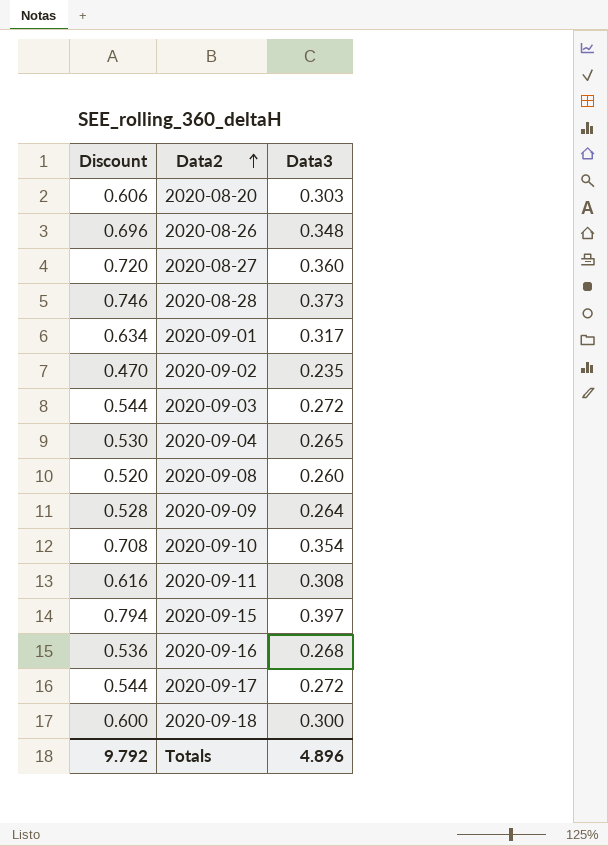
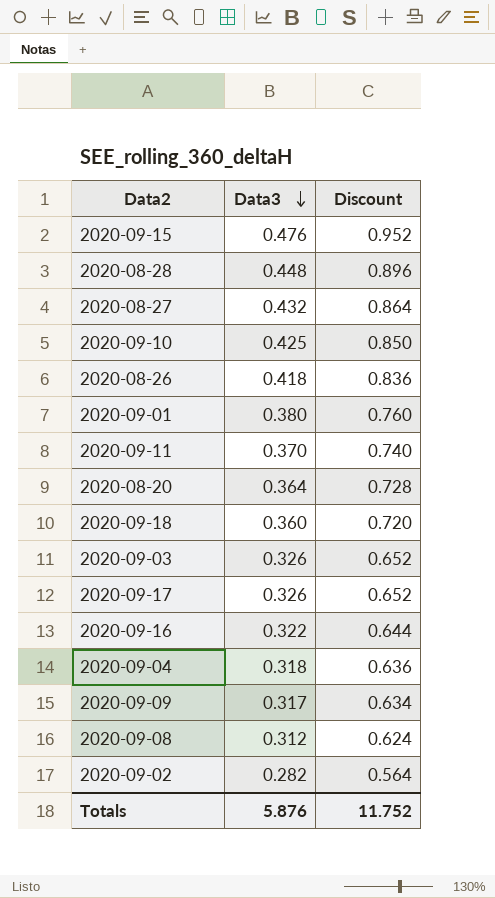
row order: Data2 ascending -> Data3 descending
column Discount | position: 1 -> 3
2020-09-15 | Data3: 0.397 -> 0.476
2020-09-15 | Discount: 0.794 -> 0.952
2020-08-28 | Data3: 0.373 -> 0.448
2020-08-28 | Discount: 0.746 -> 0.896
2020-08-27 | Data3: 0.360 -> 0.432
2020-08-27 | Discount: 0.720 -> 0.864
2020-09-10 | Data3: 0.354 -> 0.425
2020-09-10 | Discount: 0.708 -> 0.850
2020-08-26 | Data3: 0.348 -> 0.418
2020-08-26 | Discount: 0.696 -> 0.836
2020-09-01 | Data3: 0.317 -> 0.380
2020-09-01 | Discount: 0.634 -> 0.760
2020-09-11 | Data3: 0.308 -> 0.370
2020-09-11 | Discount: 0.616 -> 0.740
2020-08-20 | Data3: 0.303 -> 0.364
2020-08-20 | Discount: 0.606 -> 0.728
2020-09-18 | Data3: 0.300 -> 0.360
2020-09-18 | Discount: 0.600 -> 0.720
2020-09-03 | Data3: 0.272 -> 0.326
2020-09-03 | Discount: 0.544 -> 0.652
2020-09-17 | Data3: 0.272 -> 0.326
2020-09-17 | Discount: 0.544 -> 0.652
2020-09-16 | Data3: 0.268 -> 0.322
2020-09-16 | Discount: 0.536 -> 0.644
2020-09-04 | Data3: 0.265 -> 0.318
2020-09-04 | Discount: 0.530 -> 0.636
2020-09-09 | Data3: 0.264 -> 0.317
2020-09-09 | Discount: 0.528 -> 0.634
2020-09-08 | Data3: 0.260 -> 0.312
2020-09-08 | Discount: 0.520 -> 0.624
2020-09-02 | Data3: 0.235 -> 0.282
2020-09-02 | Discount: 0.470 -> 0.564
Totals | Data3: 4.896 -> 5.876
Totals | Discount: 9.792 -> 11.752

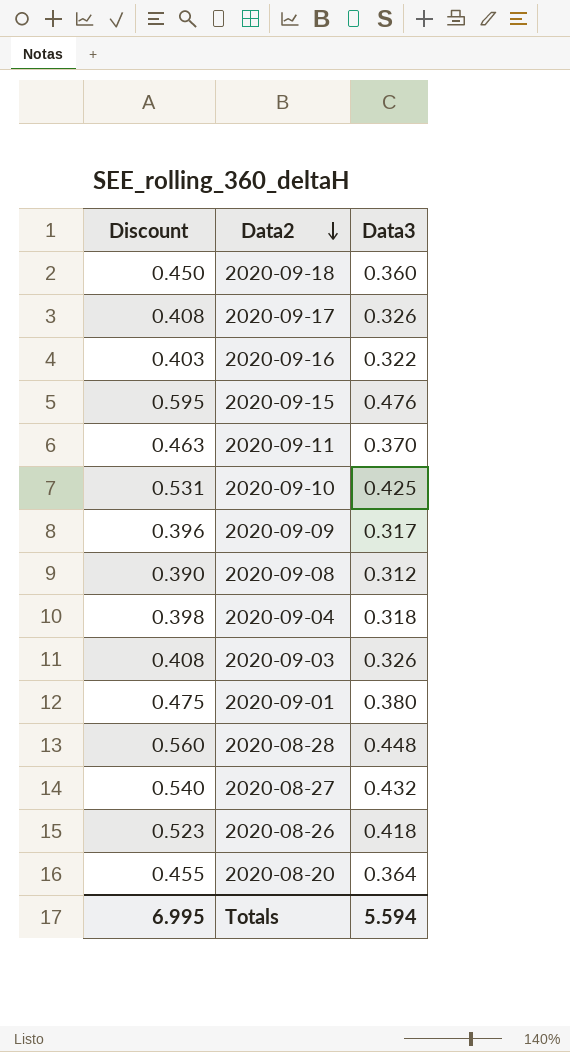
row order: Data3 descending -> Data2 descending
column Discount | formula: [Data3] * 2 -> [Data3] * 1.25
column Discount | position: 3 -> 1
row 2020-09-02: 0.282 | 0.564 -> none
Totals | Discount: 11.752 -> 6.995
Totals | Data3: 5.876 -> 5.594

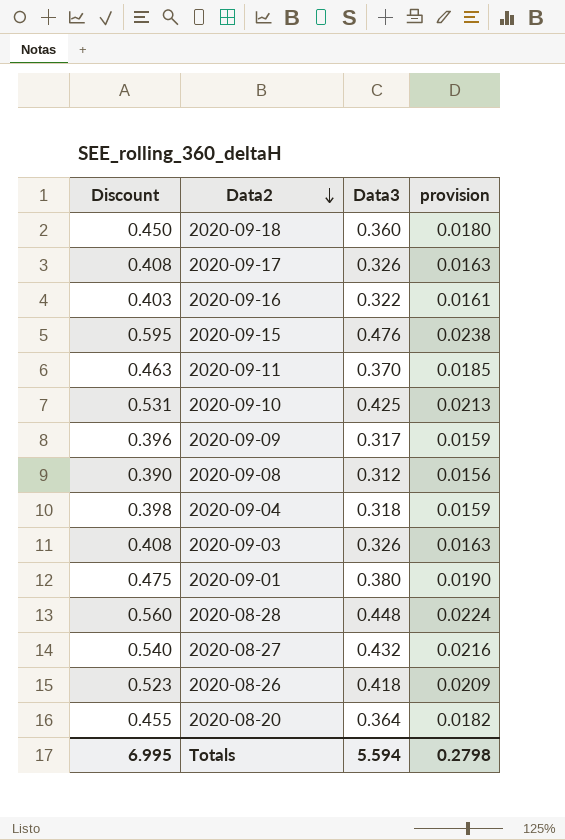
column provision | formula: none -> [Data3] * 0.05

